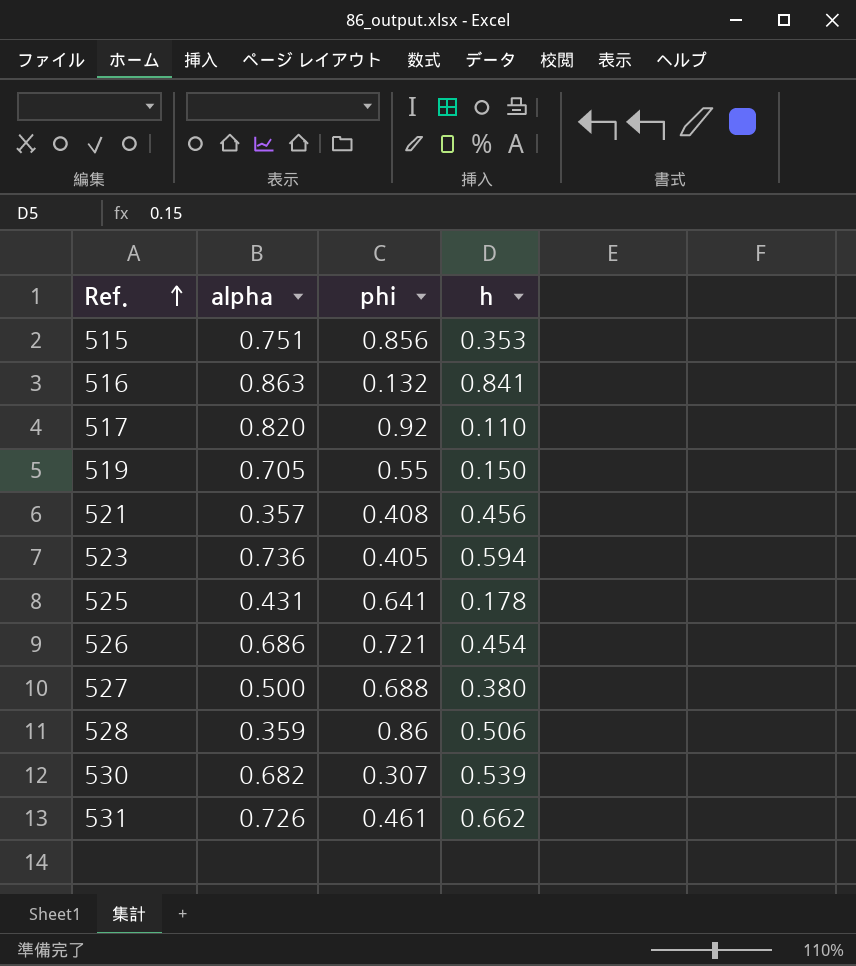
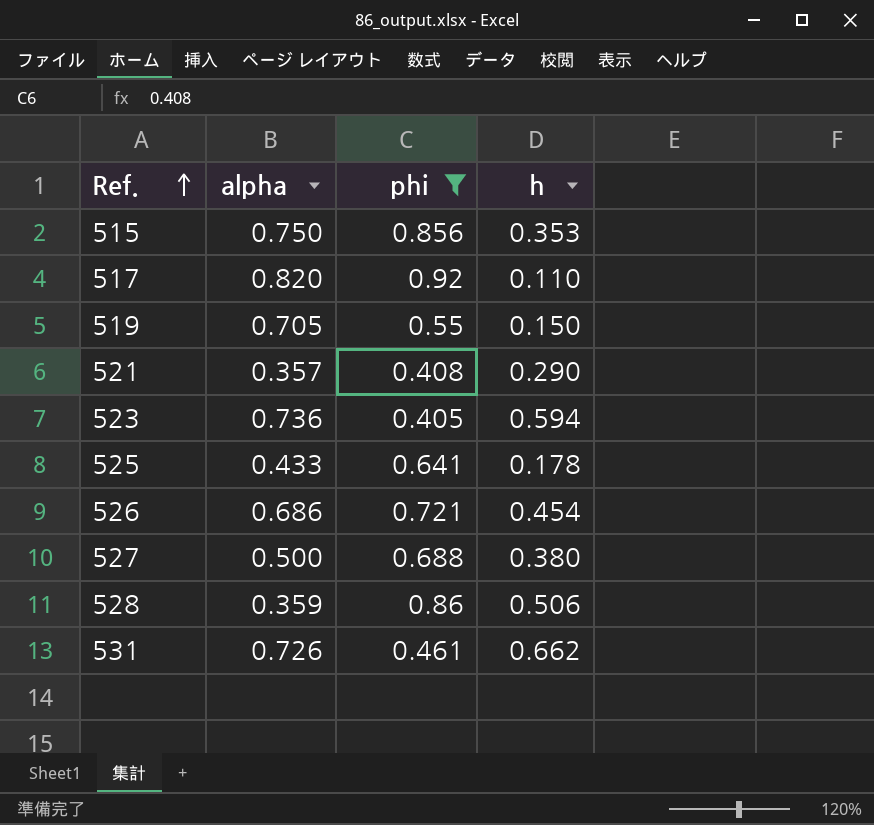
filter: none -> phi >= 0.405
515 | alpha: 0.751 -> 0.750
521 | h: 0.456 -> 0.290
525 | alpha: 0.431 -> 0.433

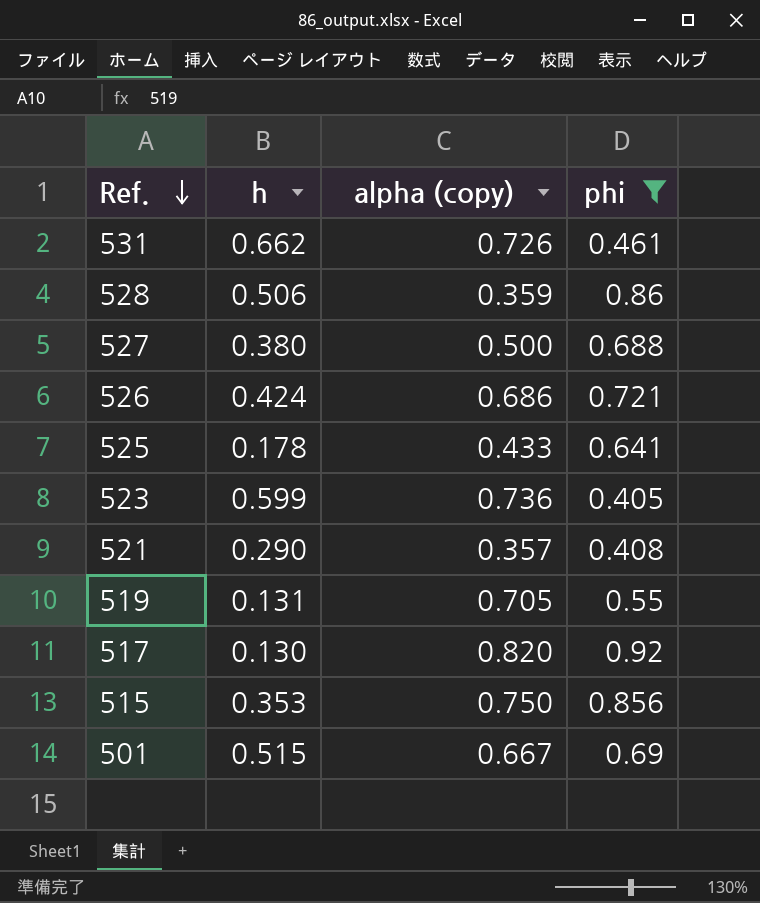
row order: Ref. ascending -> Ref. descending
column h | position: 4 -> 2
column name: alpha -> alpha (copy)
526 | h: 0.454 -> 0.424
523 | h: 0.594 -> 0.599
519 | h: 0.150 -> 0.131
517 | h: 0.110 -> 0.130
row 501: none -> 0.515 | 0.667 | 0.69

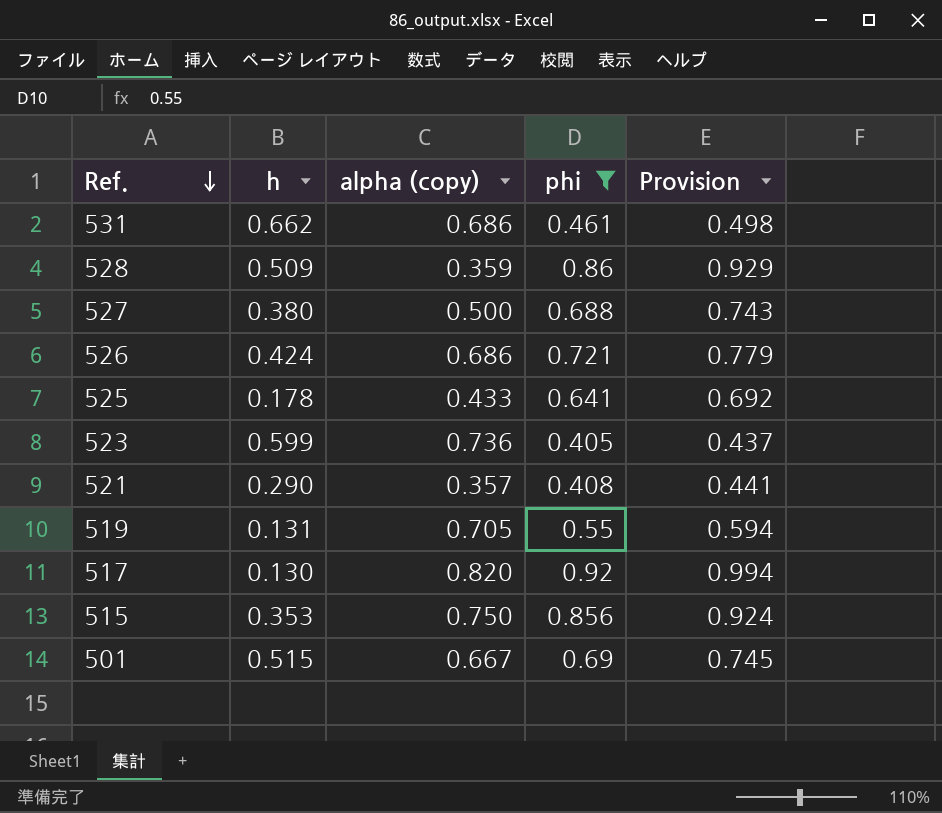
column Provision | formula: none -> [phi] * 1.08
531 | alpha (copy): 0.726 -> 0.686
528 | h: 0.506 -> 0.509

